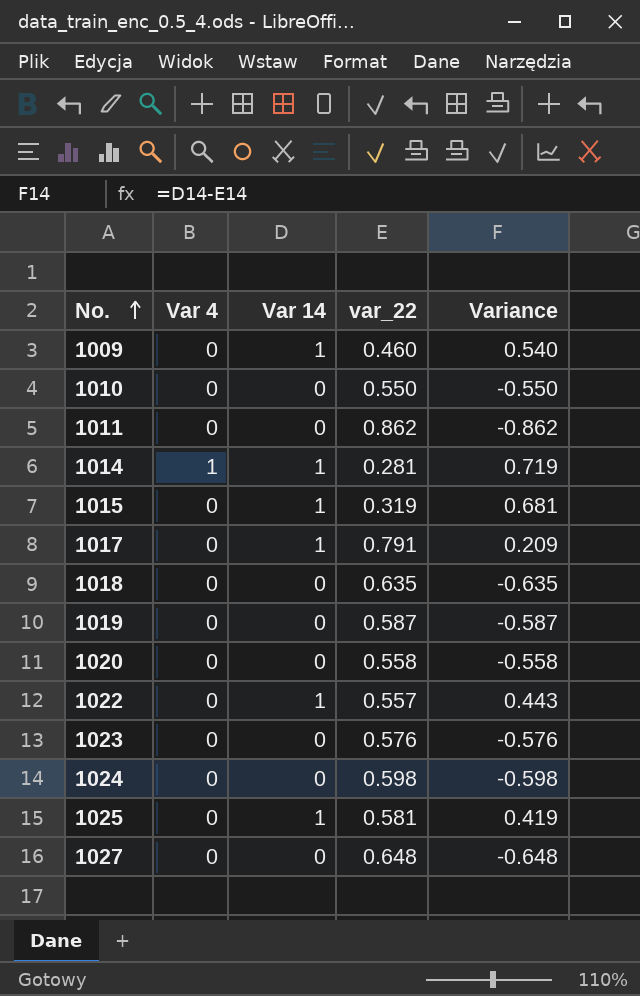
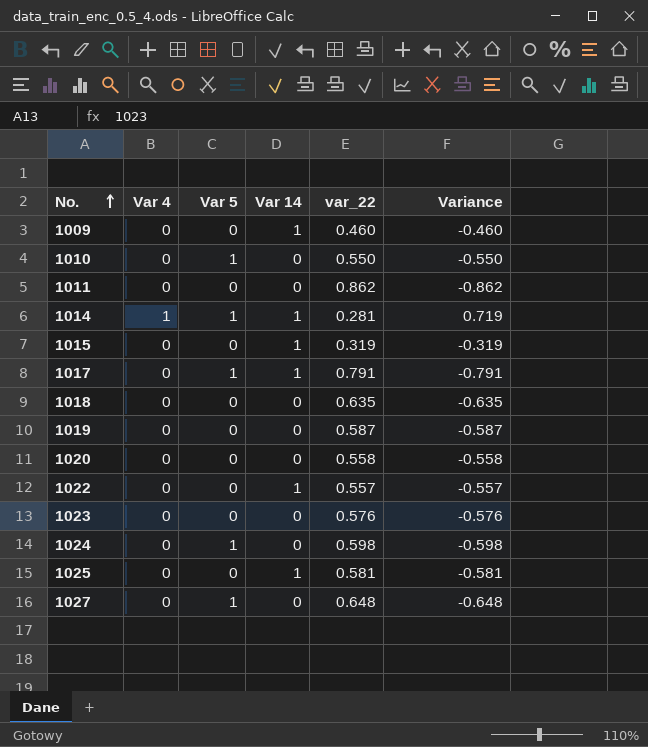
column Var 5 | position: none -> 3
column Variance | formula: [Var 14] - [var_22] -> [Var 4] - [var_22]

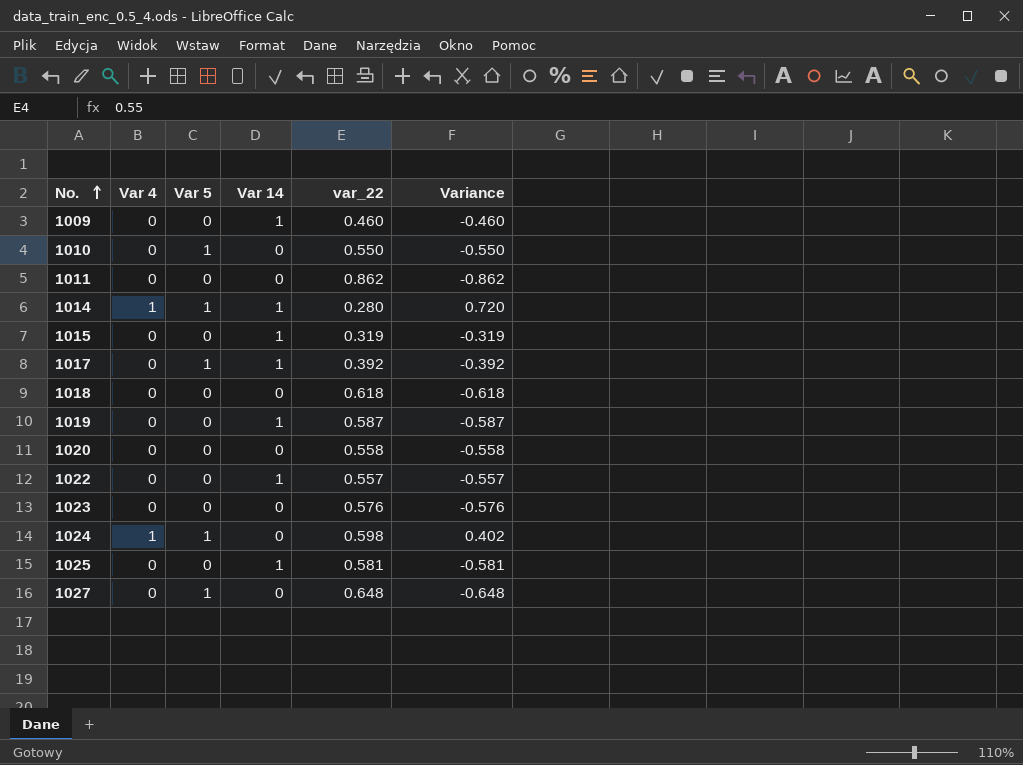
1014 | var_22: 0.281 -> 0.280
1014 | Variance: 0.719 -> 0.720
1017 | var_22: 0.791 -> 0.392
1017 | Variance: -0.791 -> -0.392
1018 | var_22: 0.635 -> 0.618
1018 | Variance: -0.635 -> -0.618
1019 | Var 14: 0 -> 1
1024 | Var 4: 0 -> 1
1024 | Variance: -0.598 -> 0.402

